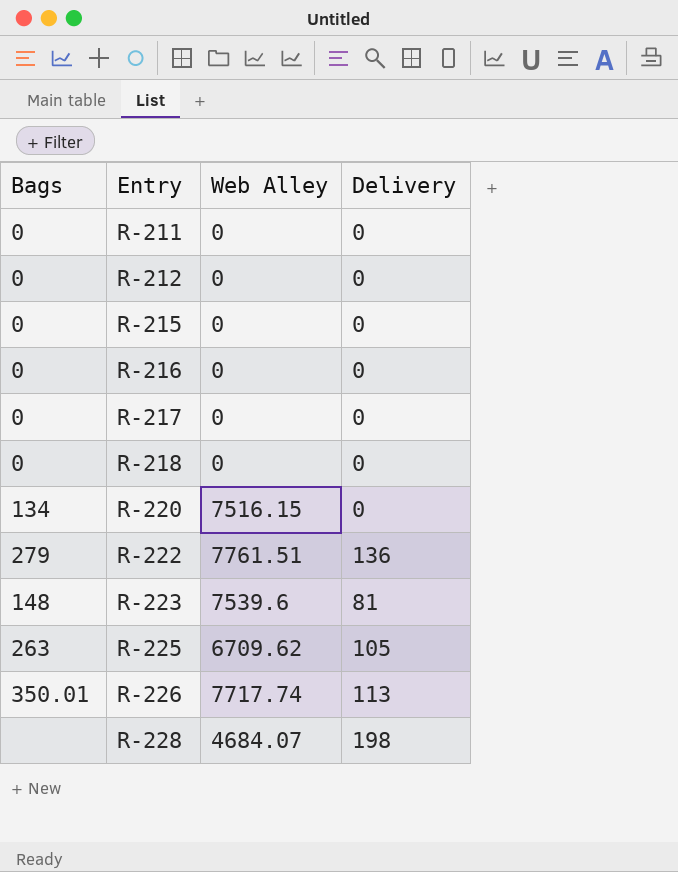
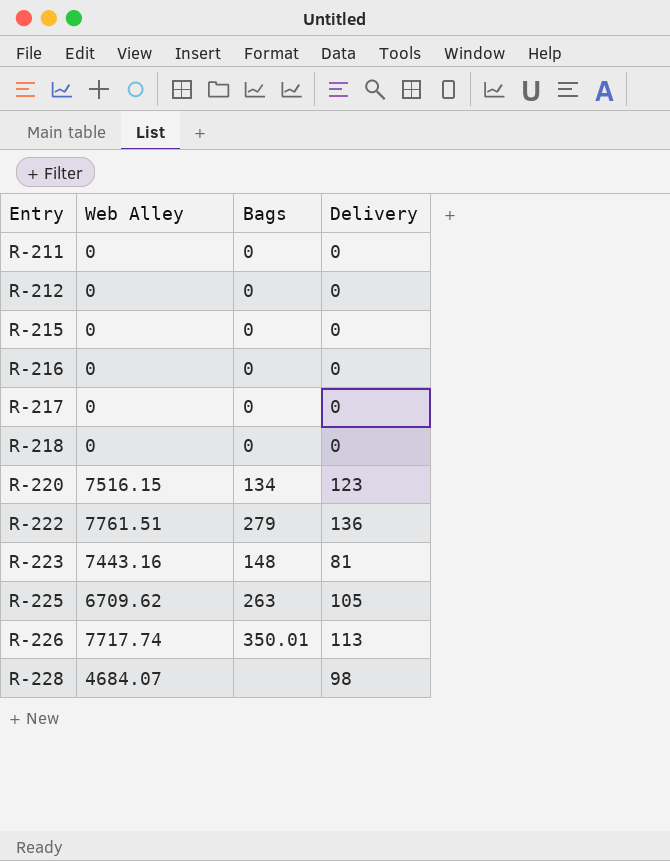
column Bags | position: 1 -> 3
R-220 | Delivery: 0 -> 123
R-223 | Web Alley: 7539.6 -> 7443.16
R-228 | Delivery: 198 -> 98

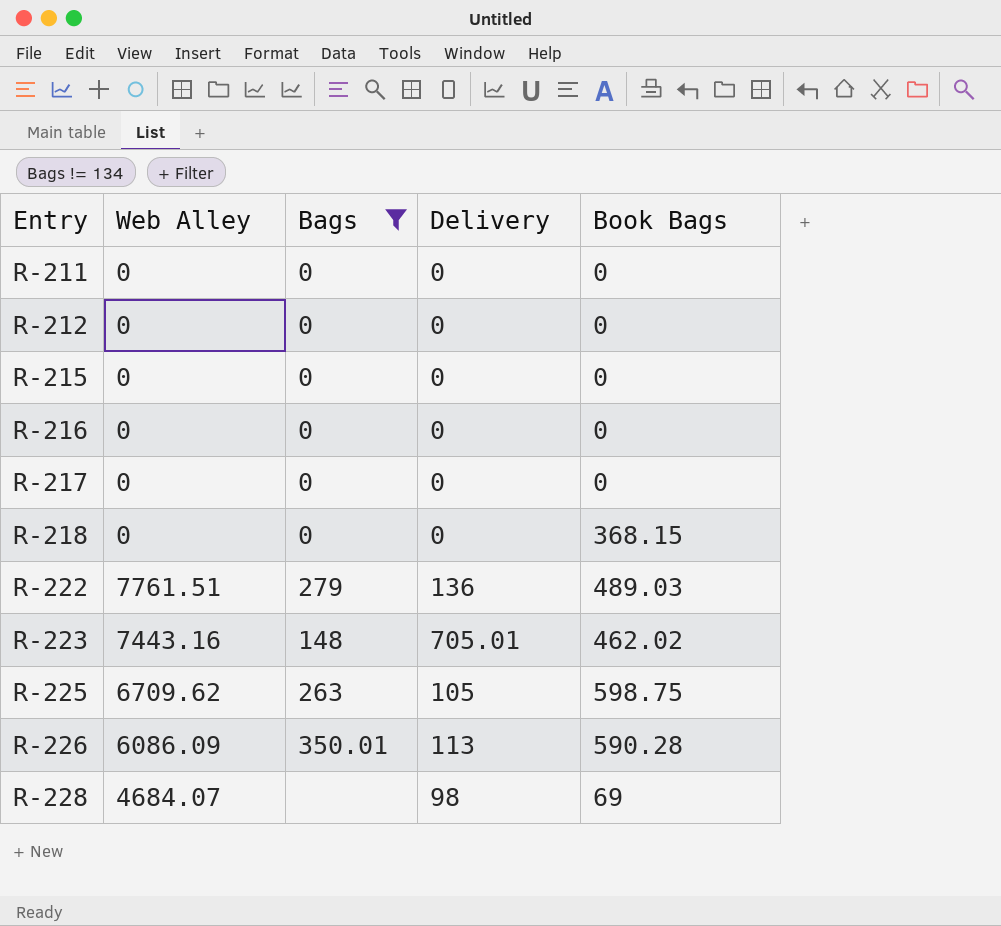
filter: none -> Bags != 134
column Book Bags | position: none -> 5
R-223 | Delivery: 81 -> 705.01
R-226 | Web Alley: 7717.74 -> 6086.09

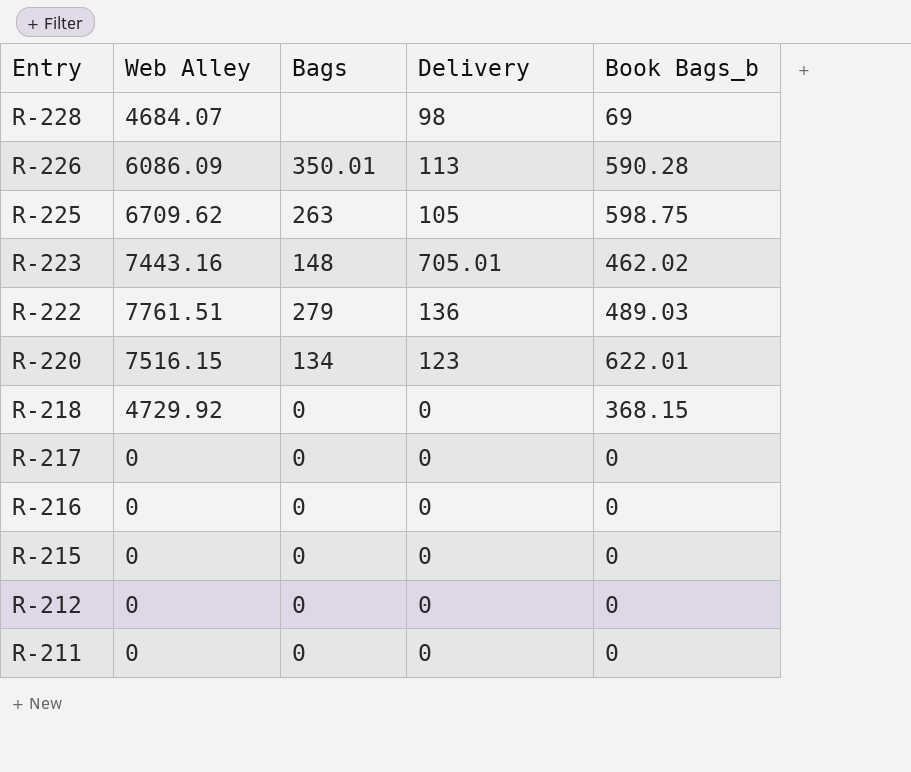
filter: Bags != 134 -> none
row order: Entry ascending -> Entry descending
column name: Book Bags -> Book Bags_b
R-218 | Web Alley: 0 -> 4729.92

